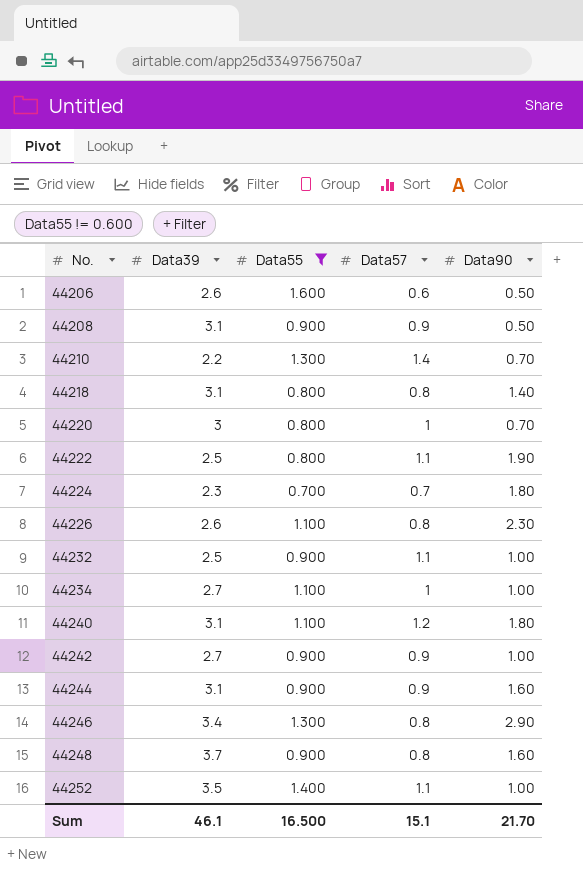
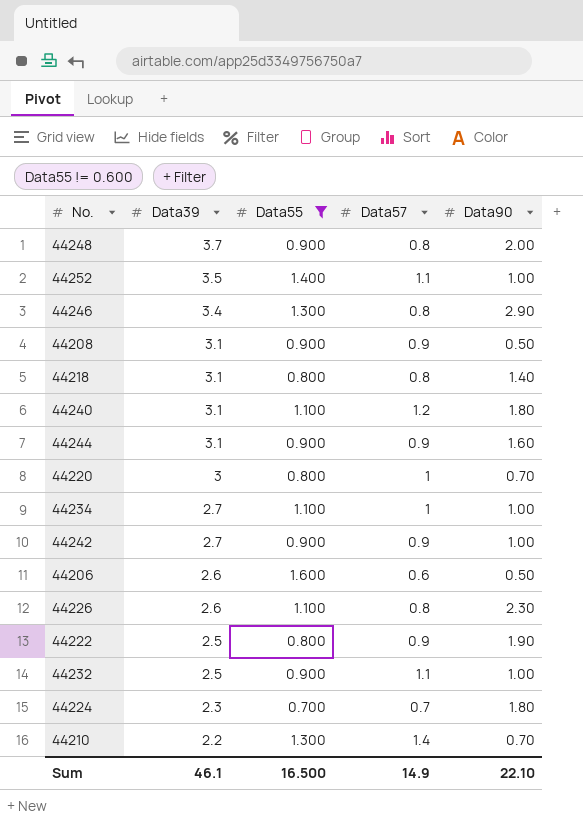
row order: No. ascending -> Data39 descending
44248 | Data90: 1.60 -> 2.00
44222 | Data57: 1.1 -> 0.9
Sum | Data57: 15.1 -> 14.9
Sum | Data90: 21.70 -> 22.10

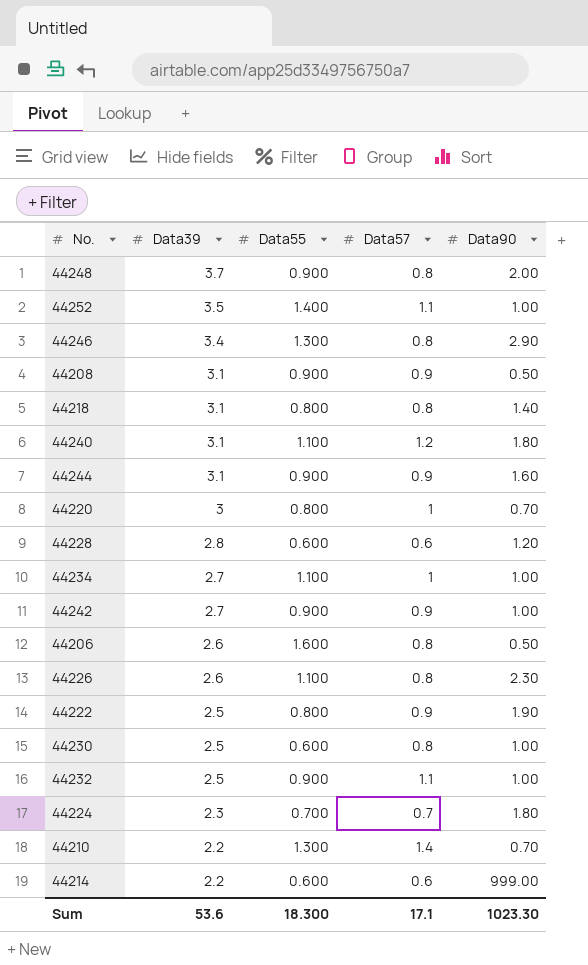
filter: Data55 != 0.600 -> none
44206 | Data57: 0.6 -> 0.8
Sum | Data39: 46.1 -> 53.6
Sum | Data55: 16.500 -> 18.300
Sum | Data57: 14.9 -> 17.1
Sum | Data90: 22.10 -> 1023.30

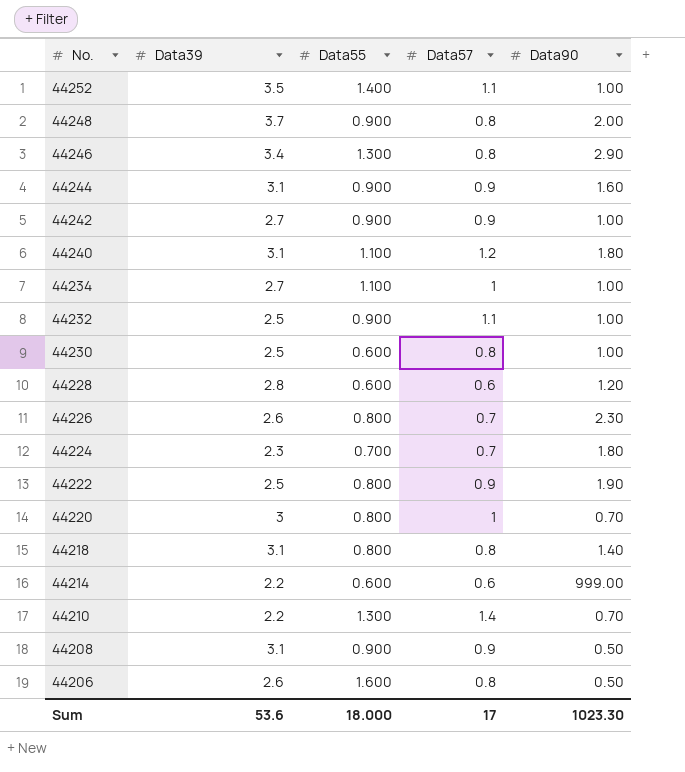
row order: Data39 descending -> No. descending
44226 | Data55: 1.100 -> 0.800
44226 | Data57: 0.8 -> 0.7
Sum | Data55: 18.300 -> 18.000
Sum | Data57: 17.1 -> 17

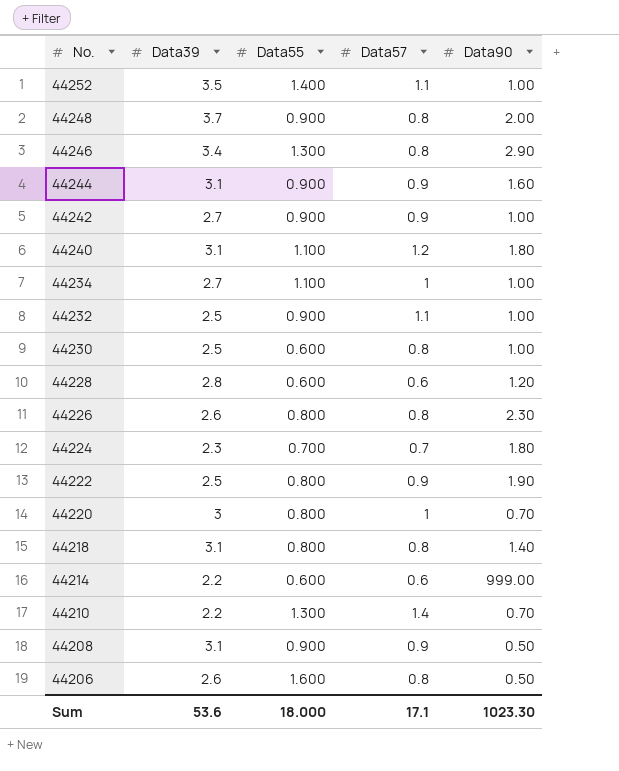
44226 | Data57: 0.7 -> 0.8
Sum | Data57: 17 -> 17.1

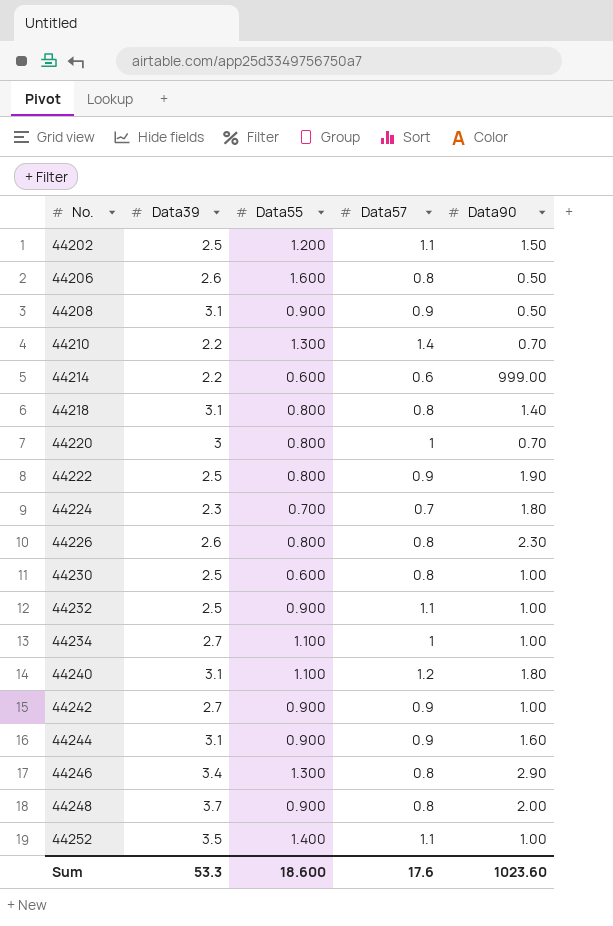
row order: No. descending -> No. ascending
row 44228: 2.8 | 0.600 | 0.6 | 1.20 -> none
row 44202: none -> 2.5 | 1.200 | 1.1 | 1.50
Sum | Data39: 53.6 -> 53.3
Sum | Data55: 18.000 -> 18.600
Sum | Data57: 17.1 -> 17.6
Sum | Data90: 1023.30 -> 1023.60

